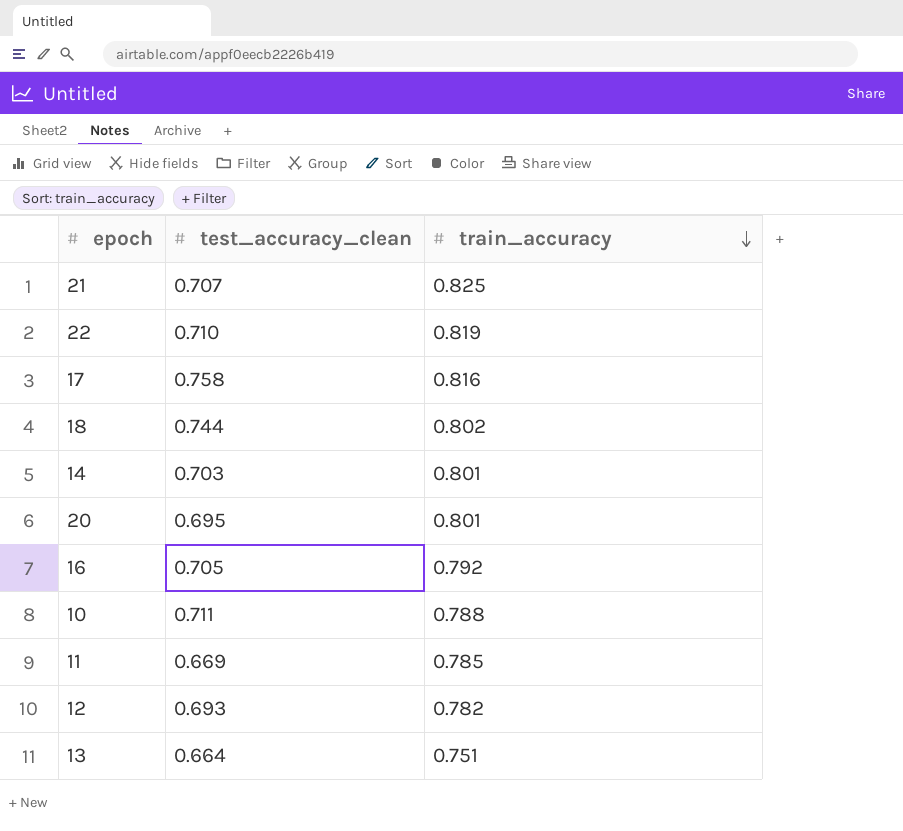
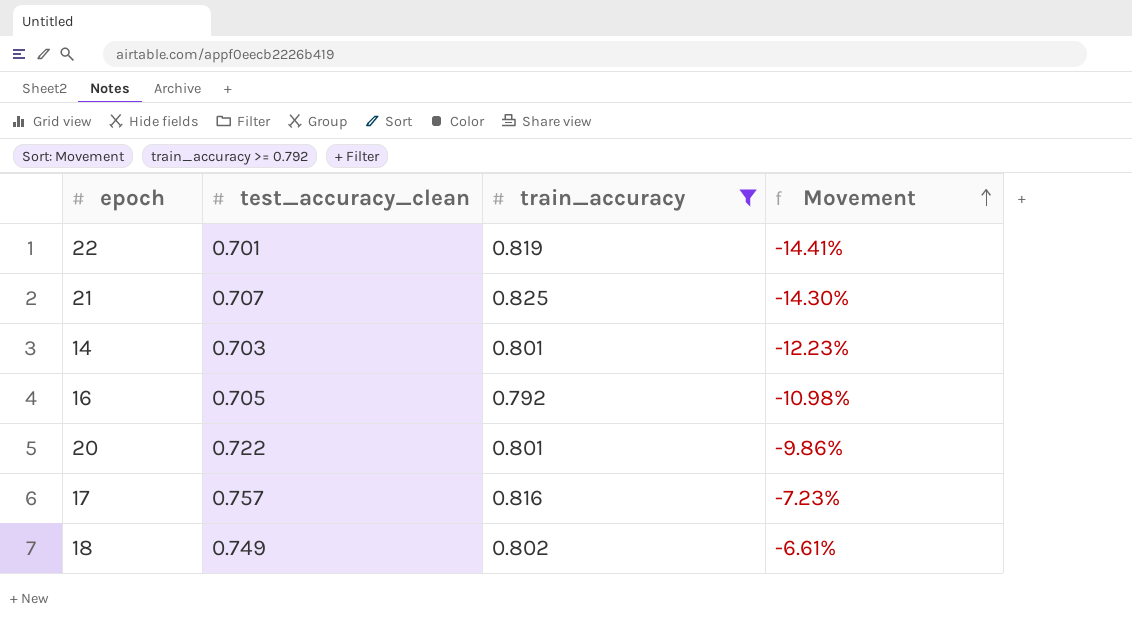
filter: none -> train_accuracy >= 0.792
row order: train_accuracy descending -> Movement ascending
column Movement | formula: none -> ([test_accuracy_clean] - [train_accuracy]) / [train_accuracy]
22 | test_accuracy_clean: 0.710 -> 0.701
20 | test_accuracy_clean: 0.695 -> 0.722
17 | test_accuracy_clean: 0.758 -> 0.757
18 | test_accuracy_clean: 0.744 -> 0.749

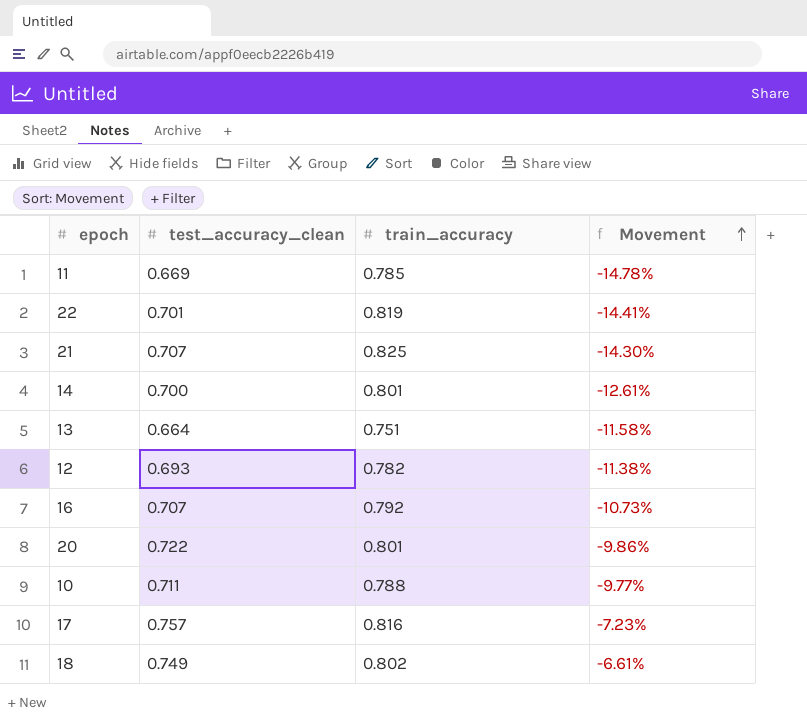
filter: train_accuracy >= 0.792 -> none
14 | test_accuracy_clean: 0.703 -> 0.700
14 | Movement: -12.23% -> -12.61%
16 | test_accuracy_clean: 0.705 -> 0.707
16 | Movement: -10.98% -> -10.73%

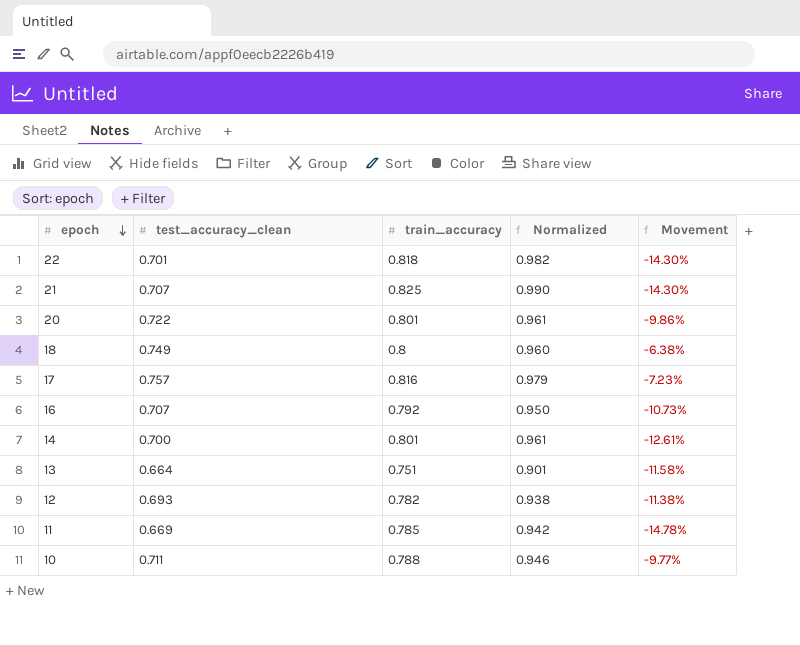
row order: Movement ascending -> epoch descending
column Normalized | formula: none -> [train_accuracy] * 1.2
22 | train_accuracy: 0.819 -> 0.818
22 | Movement: -14.41% -> -14.30%
18 | train_accuracy: 0.802 -> 0.8
18 | Movement: -6.61% -> -6.38%

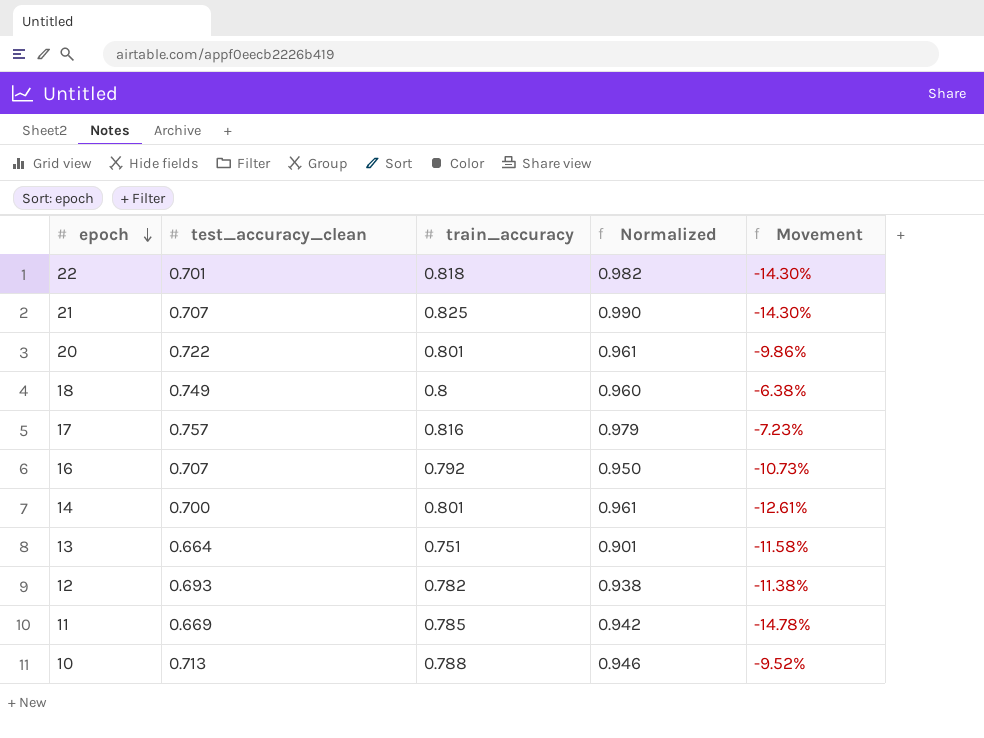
10 | test_accuracy_clean: 0.711 -> 0.713
10 | Movement: -9.77% -> -9.52%

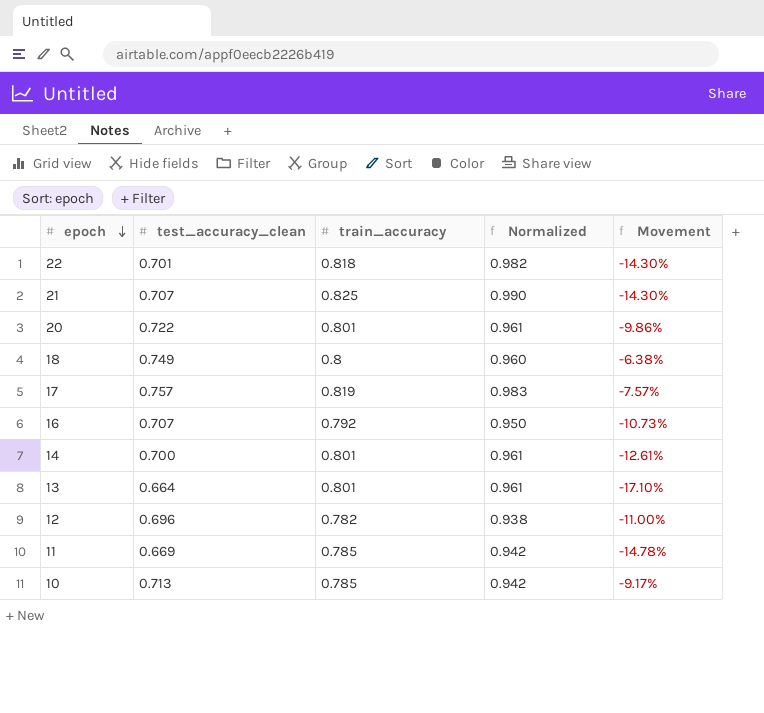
17 | train_accuracy: 0.816 -> 0.819
17 | Normalized: 0.979 -> 0.983
17 | Movement: -7.23% -> -7.57%
13 | train_accuracy: 0.751 -> 0.801
13 | Normalized: 0.901 -> 0.961
13 | Movement: -11.58% -> -17.10%
12 | test_accuracy_clean: 0.693 -> 0.696
12 | Movement: -11.38% -> -11.00%
10 | train_accuracy: 0.788 -> 0.785
10 | Normalized: 0.946 -> 0.942
10 | Movement: -9.52% -> -9.17%

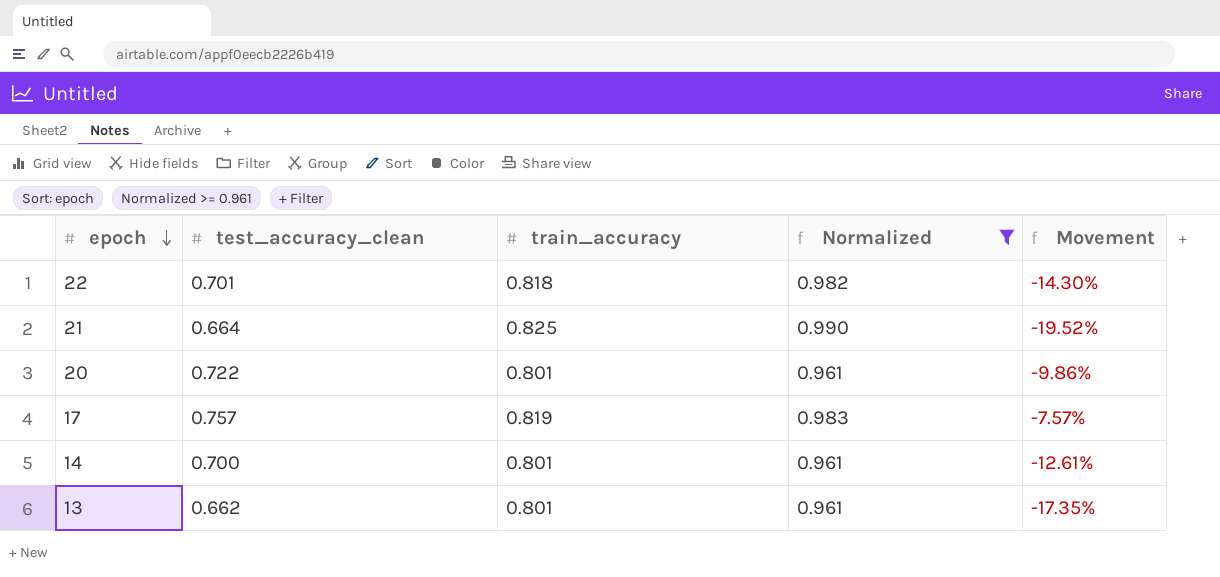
filter: none -> Normalized >= 0.961
21 | test_accuracy_clean: 0.707 -> 0.664
21 | Movement: -14.30% -> -19.52%
13 | test_accuracy_clean: 0.664 -> 0.662
13 | Movement: -17.10% -> -17.35%

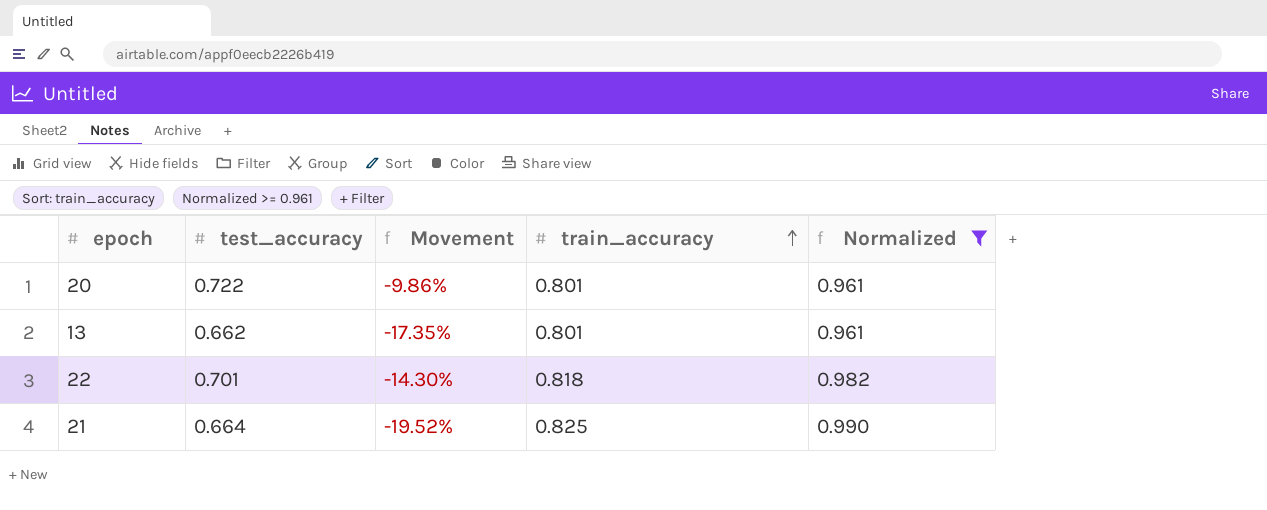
row order: epoch descending -> train_accuracy ascending
column name: test_accuracy_clean -> test_accuracy
column Movement | position: 5 -> 3
row 17: 0.757 | 0.819 | 0.983 | -7.57% -> none
row 14: 0.700 | 0.801 | 0.961 | -12.61% -> none

